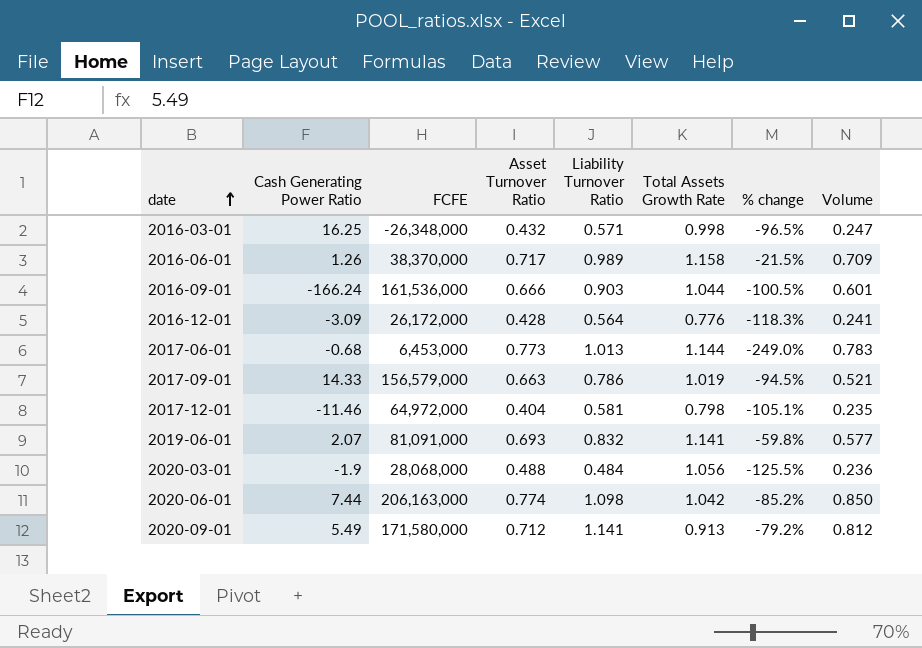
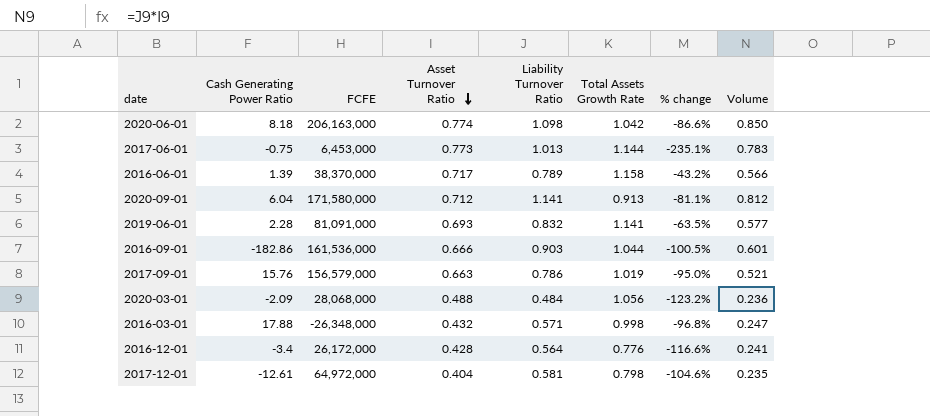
row order: date ascending -> Asset Turnover Ratio descending
2020-06-01 | Cash Generating Power Ratio: 7.44 -> 8.18
2020-06-01 | % change: -85.2% -> -86.6%
2017-06-01 | Cash Generating Power Ratio: -0.68 -> -0.75
2017-06-01 | % change: -249.0% -> -235.1%
2016-06-01 | Cash Generating Power Ratio: 1.26 -> 1.39
2016-06-01 | Liability Turnover Ratio: 0.989 -> 0.789
2016-06-01 | % change: -21.5% -> -43.2%
2016-06-01 | Volume: 0.709 -> 0.566
2020-09-01 | Cash Generating Power Ratio: 5.49 -> 6.04
2020-09-01 | % change: -79.2% -> -81.1%
2019-06-01 | Cash Generating Power Ratio: 2.07 -> 2.28
2019-06-01 | % change: -59.8% -> -63.5%
2016-09-01 | Cash Generating Power Ratio: -166.24 -> -182.86
2017-09-01 | Cash Generating Power Ratio: 14.33 -> 15.76
2017-09-01 | % change: -94.5% -> -95.0%
2020-03-01 | Cash Generating Power Ratio: -1.9 -> -2.09
2020-03-01 | % change: -125.5% -> -123.2%
2016-03-01 | Cash Generating Power Ratio: 16.25 -> 17.88
2016-03-01 | % change: -96.5% -> -96.8%
2016-12-01 | Cash Generating Power Ratio: -3.09 -> -3.4
2016-12-01 | % change: -118.3% -> -116.6%
2017-12-01 | Cash Generating Power Ratio: -11.46 -> -12.61
2017-12-01 | % change: -105.1% -> -104.6%

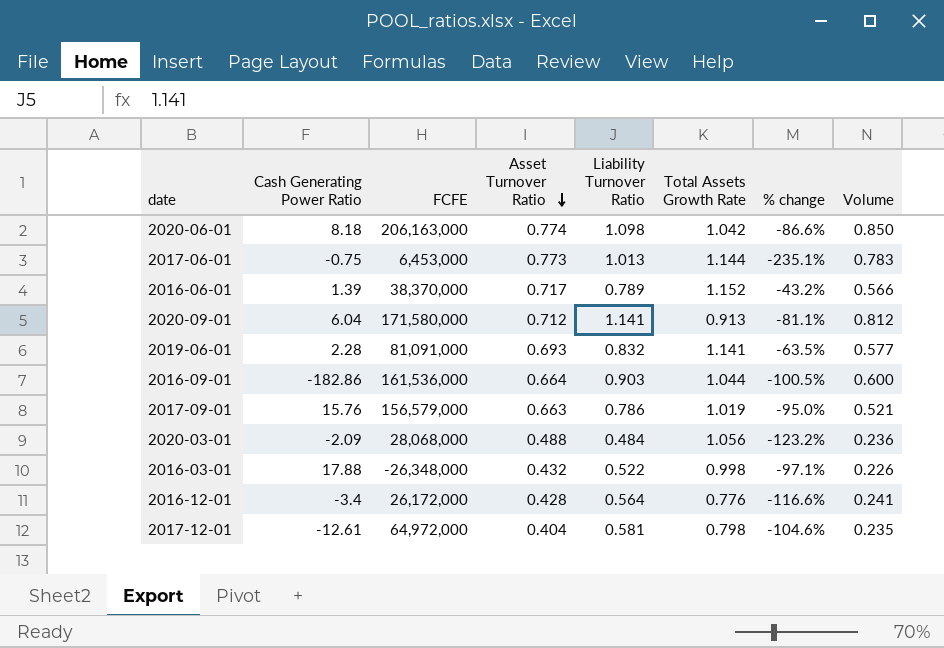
2016-06-01 | Total Assets Growth Rate: 1.158 -> 1.152
2016-09-01 | Asset Turnover Ratio: 0.666 -> 0.664
2016-09-01 | Volume: 0.601 -> 0.600
2016-03-01 | Liability Turnover Ratio: 0.571 -> 0.522
2016-03-01 | % change: -96.8% -> -97.1%
2016-03-01 | Volume: 0.247 -> 0.226

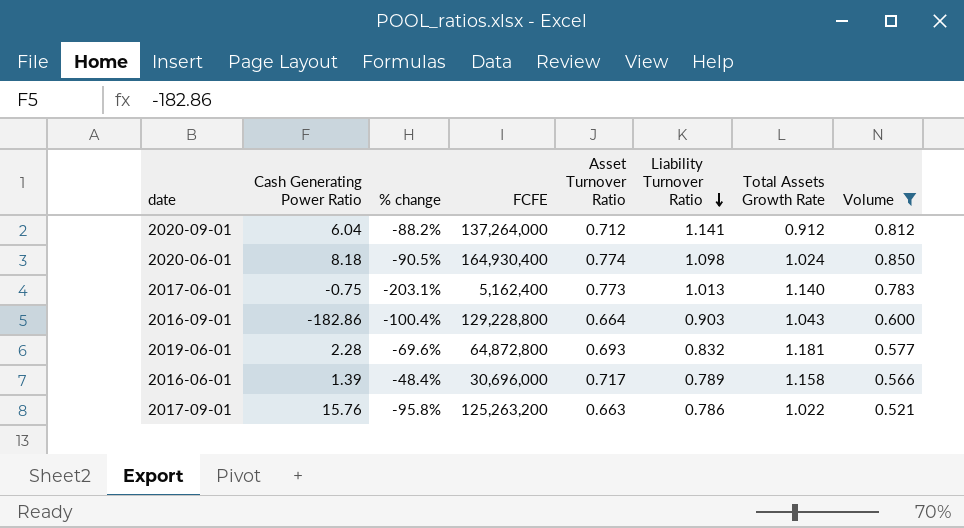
filter: none -> Volume >= 0.521
row order: Asset Turnover Ratio descending -> Liability Turnover Ratio descending
column % change | formula: ([Liability Turnover Ratio] - [Cash Generating Power Ratio]) / [Cash Generating Power Ratio] -> ([Asset Turnover Ratio] - [Cash Generating Power Ratio]) / [Cash Generating Power Ratio]
column % change | position: 7 -> 3
2020-09-01 | FCFE: 171,580,000 -> 137,264,000
2020-09-01 | Total Assets Growth Rate: 0.913 -> 0.912
2020-06-01 | FCFE: 206,163,000 -> 164,930,400
2020-06-01 | Total Assets Growth Rate: 1.042 -> 1.024
2017-06-01 | FCFE: 6,453,000 -> 5,162,400
2017-06-01 | Total Assets Growth Rate: 1.144 -> 1.140
2016-09-01 | FCFE: 161,536,000 -> 129,228,800
2016-09-01 | Total Assets Growth Rate: 1.044 -> 1.043
2019-06-01 | FCFE: 81,091,000 -> 64,872,800
2019-06-01 | Total Assets Growth Rate: 1.141 -> 1.181
2016-06-01 | FCFE: 38,370,000 -> 30,696,000
2016-06-01 | Total Assets Growth Rate: 1.152 -> 1.158
2017-09-01 | FCFE: 156,579,000 -> 125,263,200
2017-09-01 | Total Assets Growth Rate: 1.019 -> 1.022

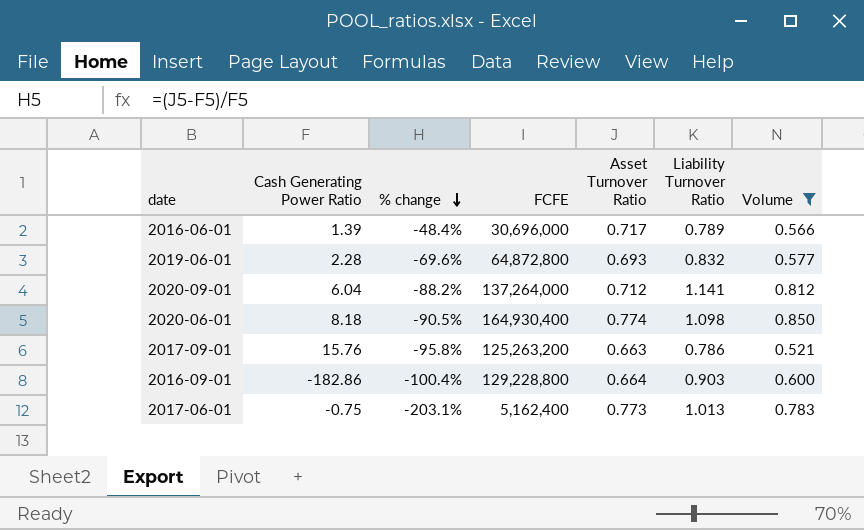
row order: Liability Turnover Ratio descending -> % change descending
column Total Assets Growth Rate | position: 7 -> none

